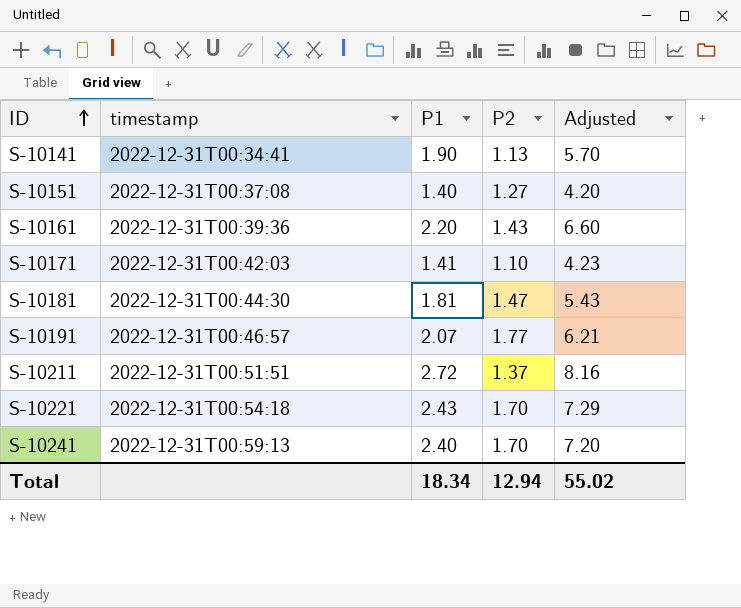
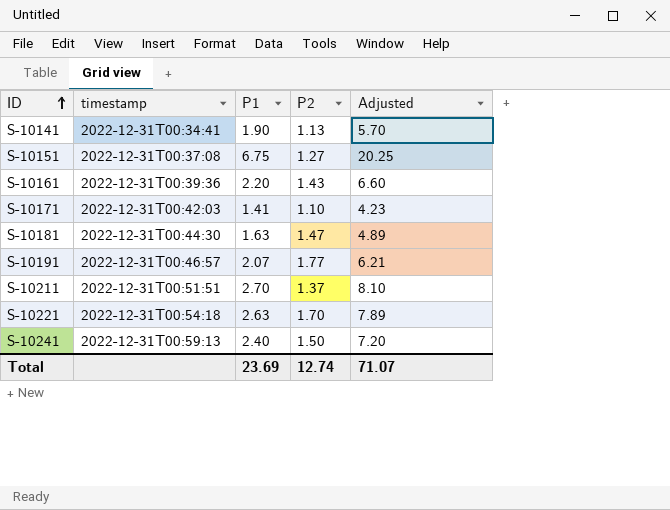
S-10151 | P1: 1.40 -> 6.75
S-10151 | Adjusted: 4.20 -> 20.25
S-10181 | P1: 1.81 -> 1.63
S-10181 | Adjusted: 5.43 -> 4.89
S-10211 | P1: 2.72 -> 2.70
S-10211 | Adjusted: 8.16 -> 8.10
S-10221 | P1: 2.43 -> 2.63
S-10221 | Adjusted: 7.29 -> 7.89
S-10241 | P2: 1.70 -> 1.50
Total | P1: 18.34 -> 23.69
Total | P2: 12.94 -> 12.74
Total | Adjusted: 55.02 -> 71.07

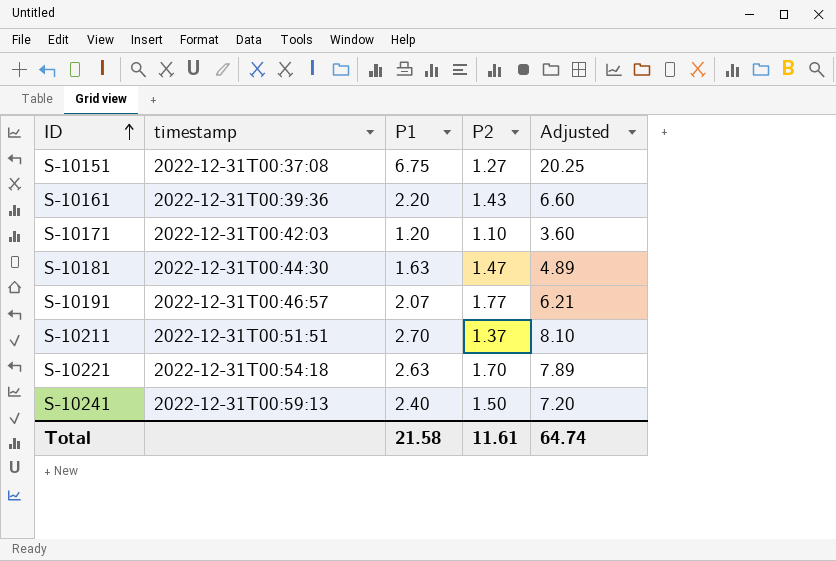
row S-10141: 2022-12-31T00:34:41 | 1.90 | 1.13 | 5.70 -> none
S-10171 | P1: 1.41 -> 1.20
S-10171 | Adjusted: 4.23 -> 3.60
Total | P1: 23.69 -> 21.58
Total | P2: 12.74 -> 11.61
Total | Adjusted: 71.07 -> 64.74

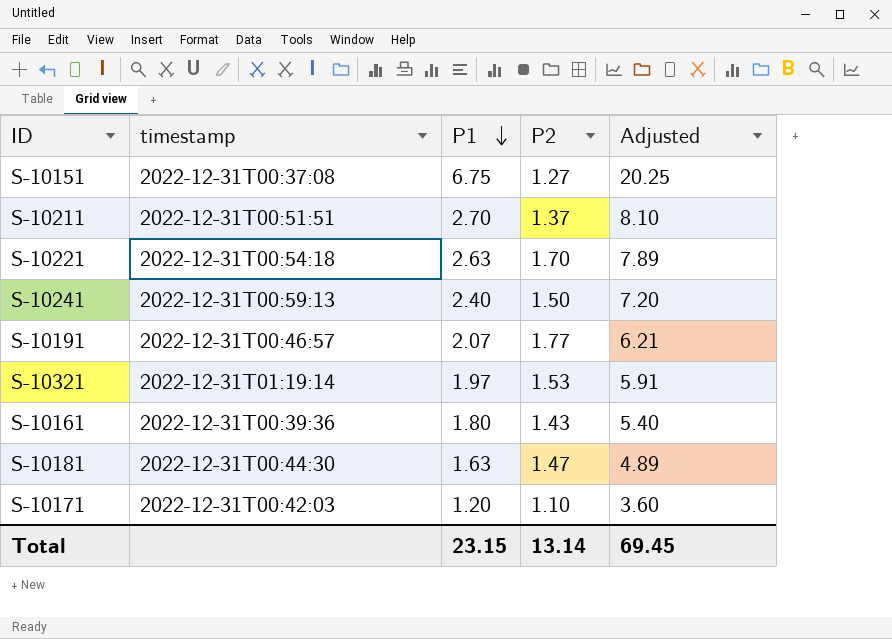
row order: ID ascending -> P1 descending
row S-10321: none -> 2022-12-31T01:19:14 | 1.97 | 1.53 | 5.91
S-10161 | P1: 2.20 -> 1.80
S-10161 | Adjusted: 6.60 -> 5.40
Total | P1: 21.58 -> 23.15
Total | P2: 11.61 -> 13.14
Total | Adjusted: 64.74 -> 69.45

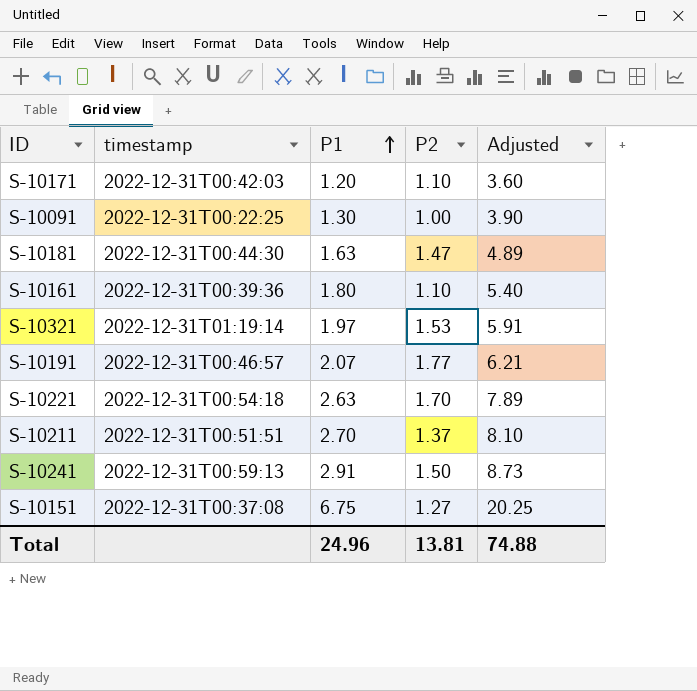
row order: P1 descending -> P1 ascending
row S-10091: none -> 2022-12-31T00:22:25 | 1.30 | 1.00 | 3.90
S-10161 | P2: 1.43 -> 1.10
S-10241 | P1: 2.40 -> 2.91
S-10241 | Adjusted: 7.20 -> 8.73
Total | P1: 23.15 -> 24.96
Total | P2: 13.14 -> 13.81
Total | Adjusted: 69.45 -> 74.88

